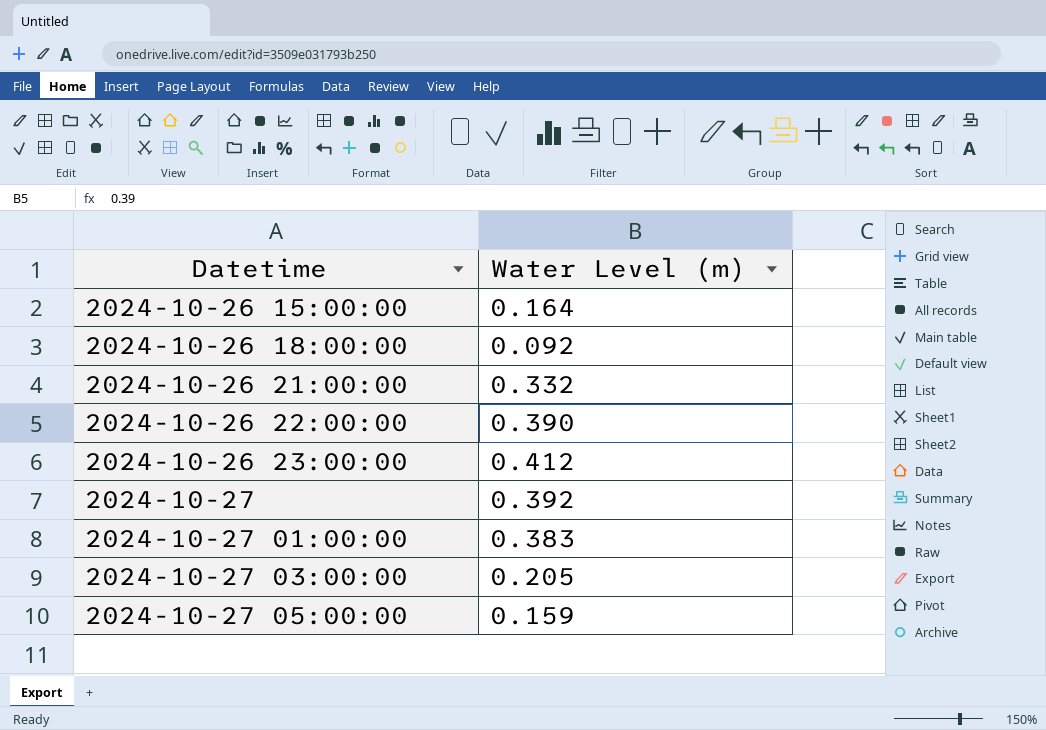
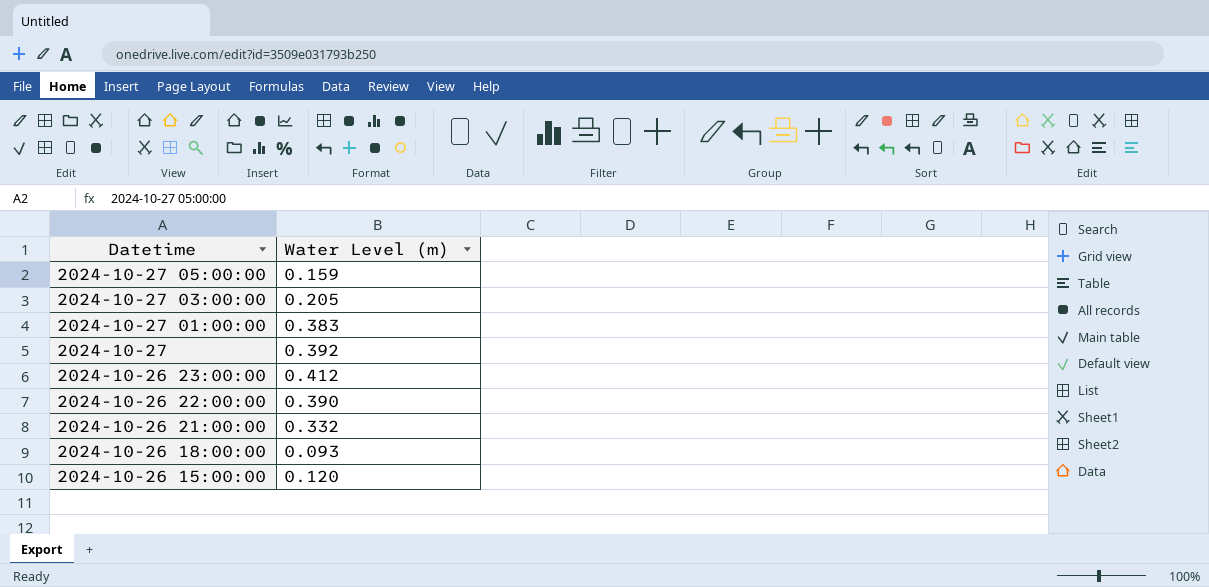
row order: Datetime ascending -> Datetime descending
2024-10-26 18:00:00 | Water Level (m): 0.092 -> 0.093
2024-10-26 15:00:00 | Water Level (m): 0.164 -> 0.120

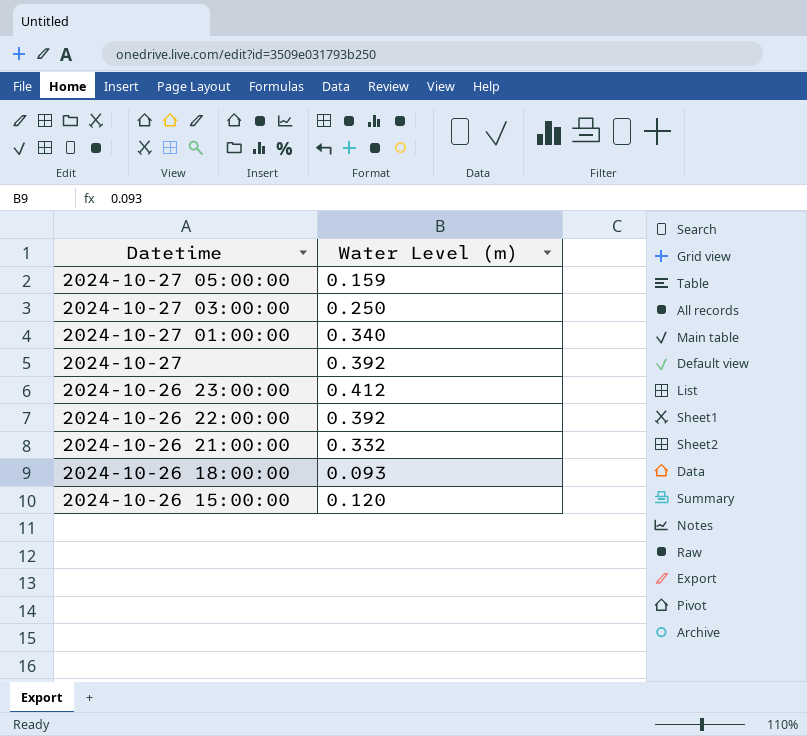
2024-10-27 03:00:00 | Water Level (m): 0.205 -> 0.250
2024-10-27 01:00:00 | Water Level (m): 0.383 -> 0.340
2024-10-26 22:00:00 | Water Level (m): 0.390 -> 0.392

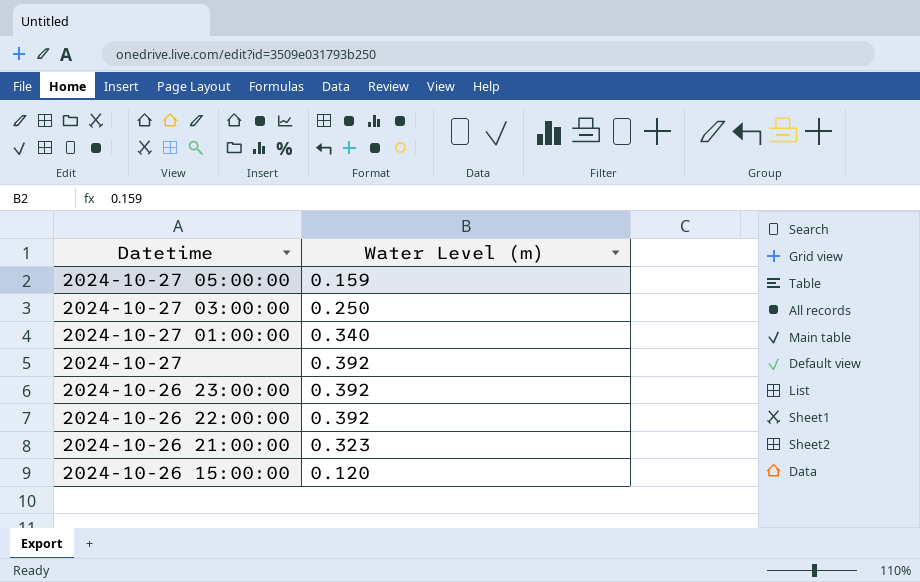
row 2024-10-26 18:00:00: 0.093 -> none
2024-10-26 23:00:00 | Water Level (m): 0.412 -> 0.392
2024-10-26 21:00:00 | Water Level (m): 0.332 -> 0.323

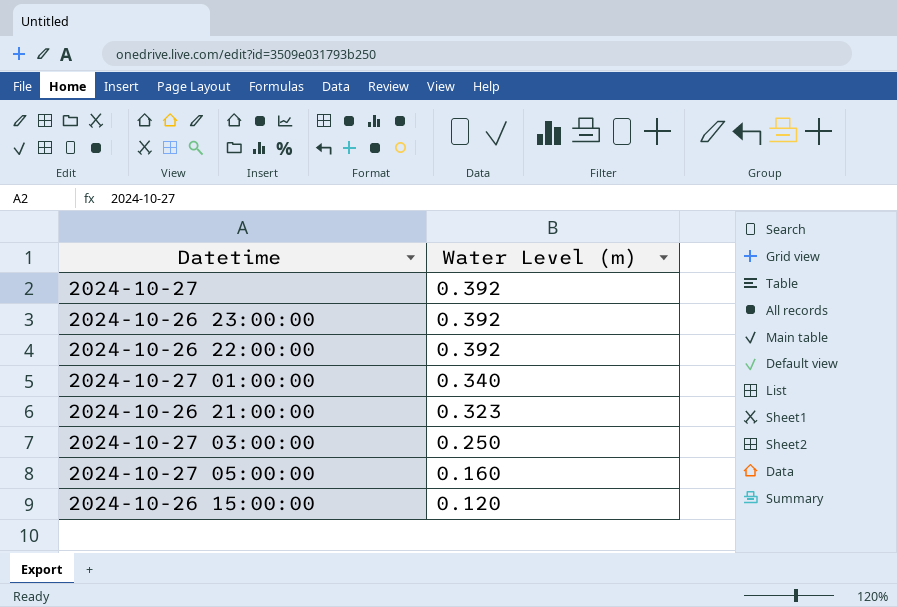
row order: Datetime descending -> Water Level (m) descending
2024-10-27 05:00:00 | Water Level (m): 0.159 -> 0.160

